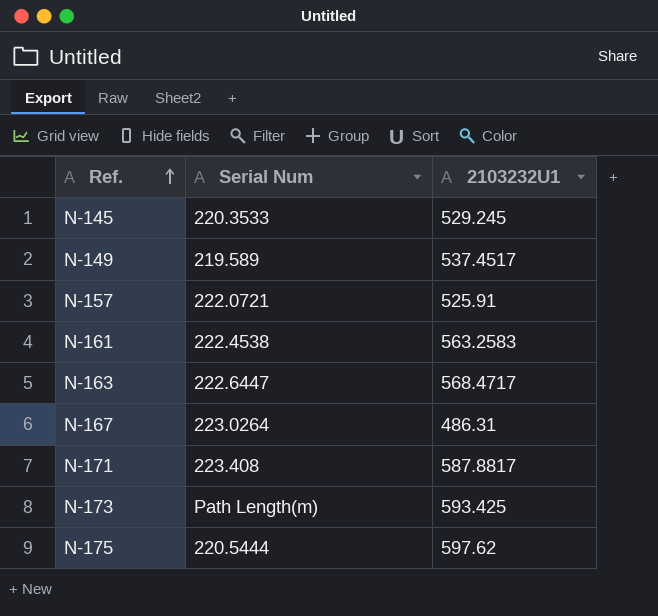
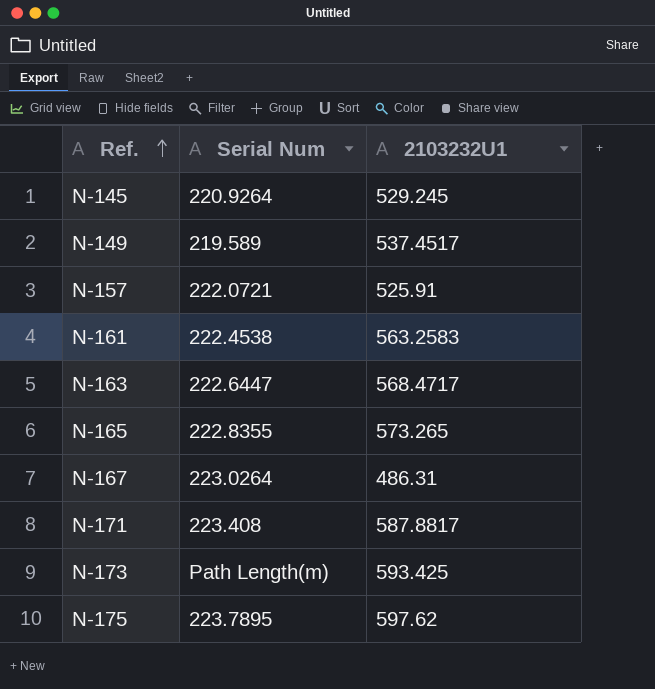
N-145 | Serial Num: 220.3533 -> 220.9264
row N-165: none -> 222.8355 | 573.265
N-175 | Serial Num: 220.5444 -> 223.7895

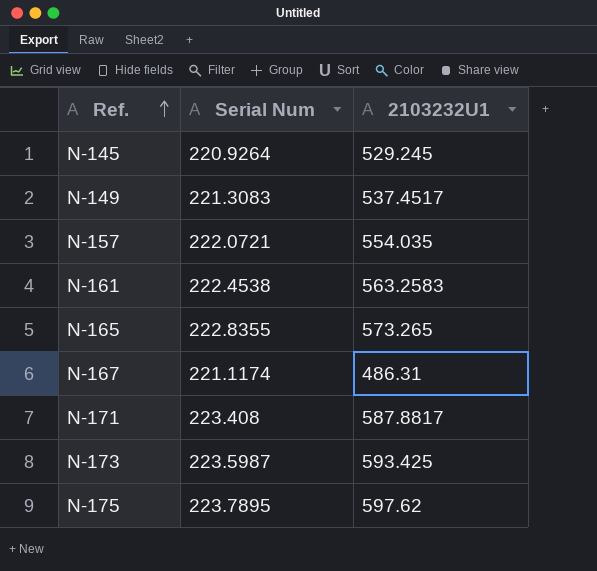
row N-163: 222.6447 | 568.4717 -> none
N-149 | Serial Num: 219.589 -> 221.3083
N-157 | 2103232U1: 525.91 -> 554.035
N-167 | Serial Num: 223.0264 -> 221.1174
N-173 | Serial Num: Path Length(m) -> 223.5987

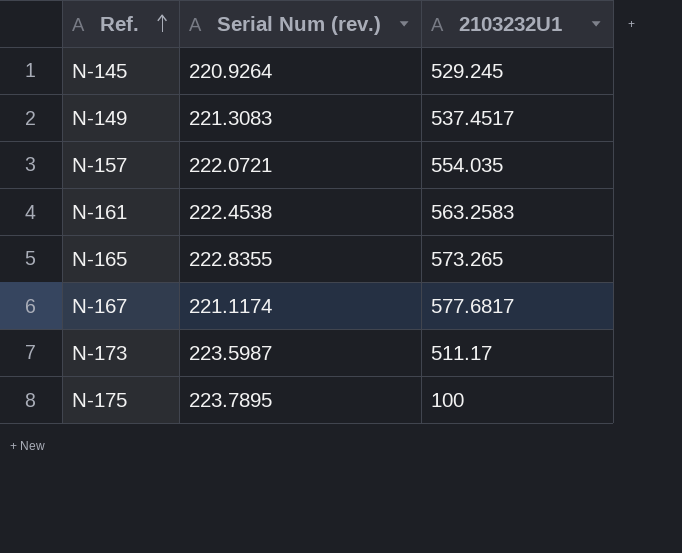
column name: Serial Num -> Serial Num (rev.)
row N-171: 223.408 | 587.8817 -> none
N-167 | 2103232U1: 486.31 -> 577.6817
N-173 | 2103232U1: 593.425 -> 511.17
N-175 | 2103232U1: 597.62 -> 100

